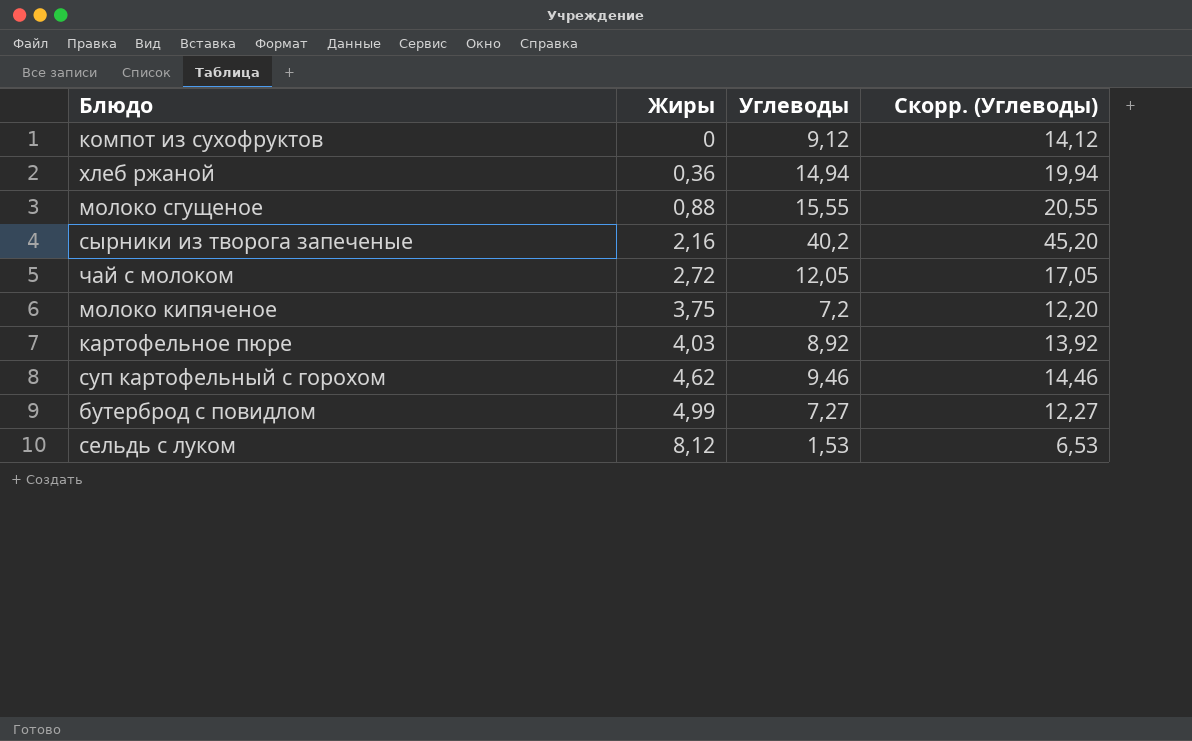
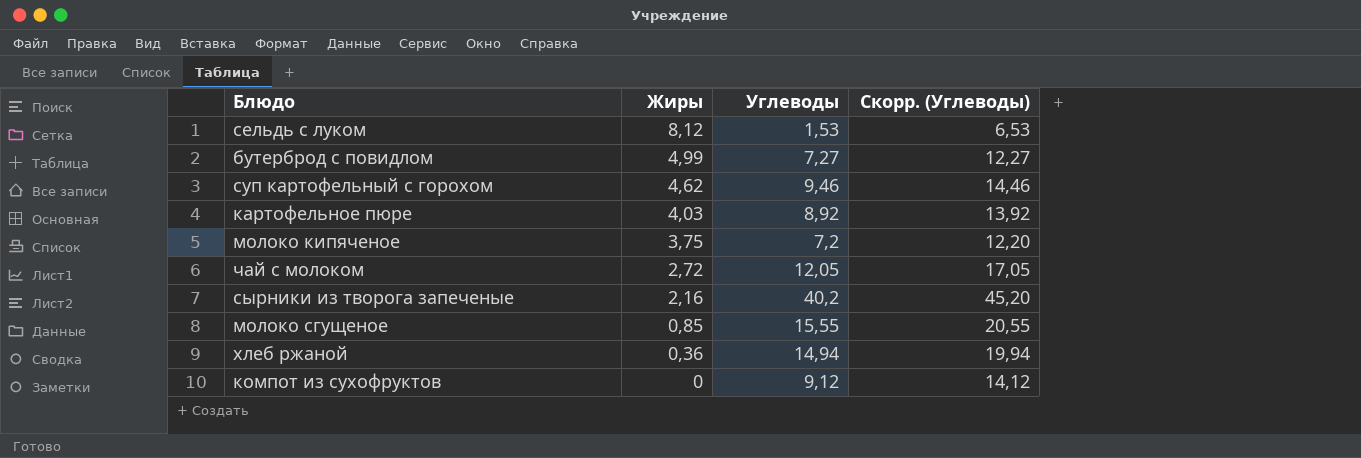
row order: Жиры ascending -> Жиры descending
молоко сгущеное | Жиры: 0,88 -> 0,85

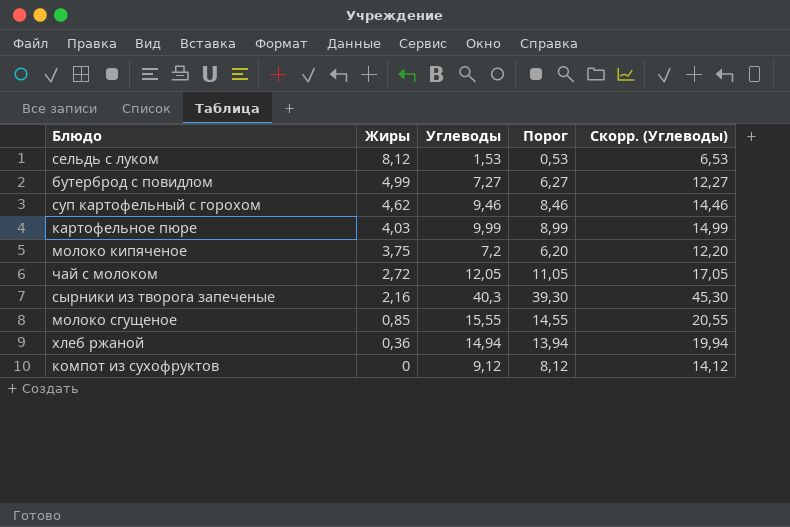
column Порог | formula: none -> [Углеводы] - 1
картофельное пюре | Углеводы: 8,92 -> 9,99
картофельное пюре | Скорр. (Углеводы): 13,92 -> 14,99
сырники из творога запеченые | Углеводы: 40,2 -> 40,3
сырники из творога запеченые | Скорр. (Углеводы): 45,20 -> 45,30

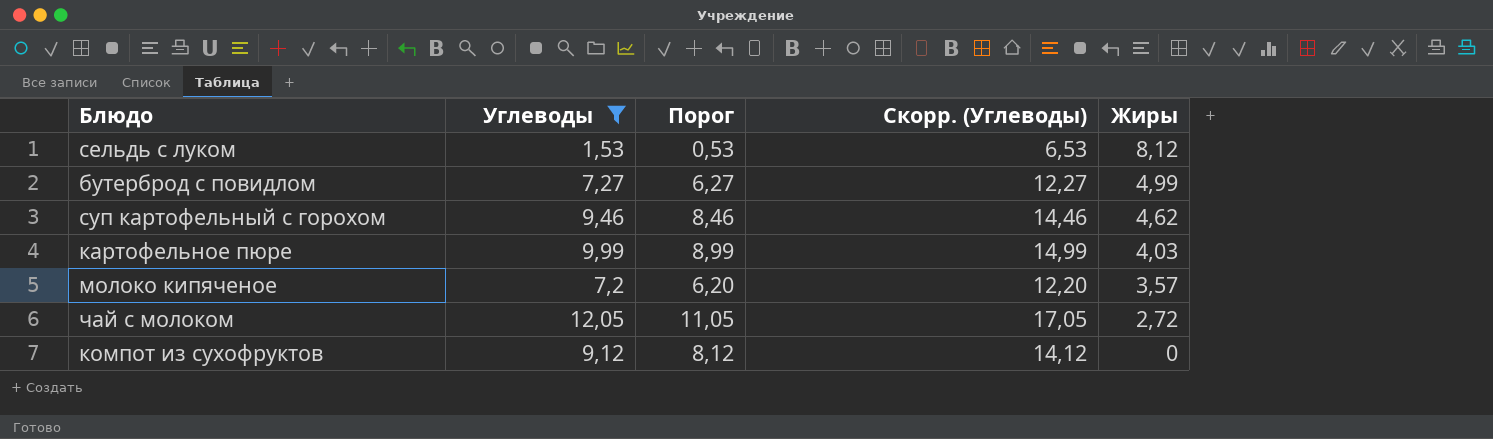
filter: none -> Углеводы <= 12,05
column Жиры | position: 2 -> 5
молоко кипяченое | Жиры: 3,75 -> 3,57

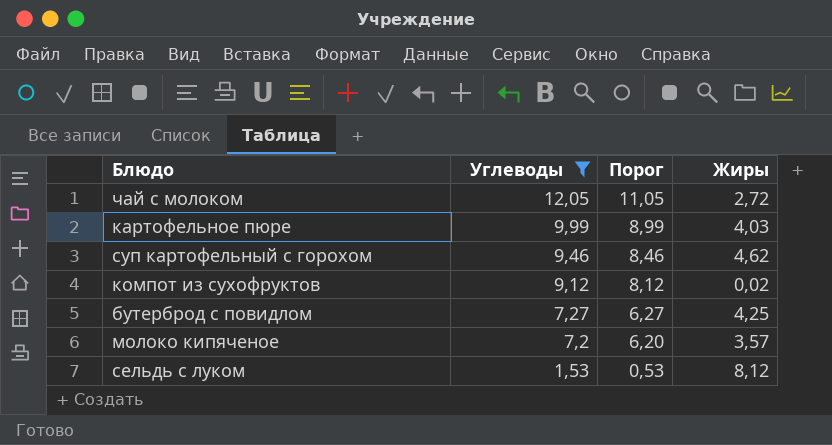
row order: Жиры descending -> Углеводы descending
column Скорр. (Углеводы) | formula: [Углеводы] + 5 -> none
компот из сухофруктов | Жиры: 0 -> 0,02
бутерброд с повидлом | Жиры: 4,99 -> 4,25

